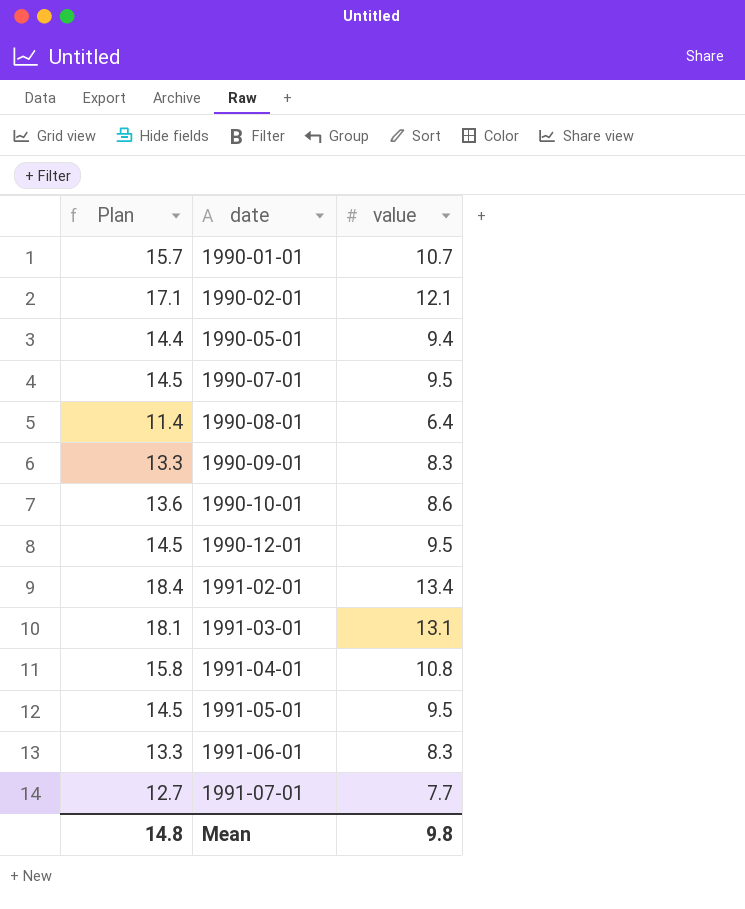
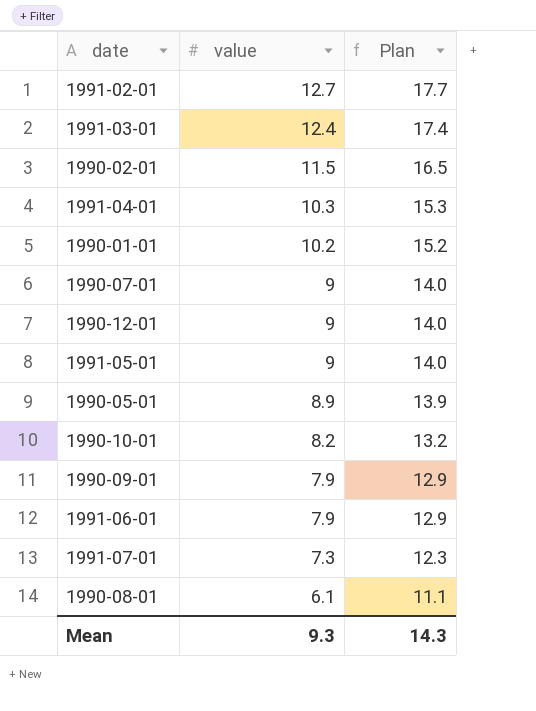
row order: date ascending -> value descending
column Plan | position: 1 -> 3
1991-02-01 | value: 13.4 -> 12.7
1991-02-01 | Plan: 18.4 -> 17.7
1991-03-01 | value: 13.1 -> 12.4
1991-03-01 | Plan: 18.1 -> 17.4
1990-02-01 | value: 12.1 -> 11.5
1990-02-01 | Plan: 17.1 -> 16.5
1991-04-01 | value: 10.8 -> 10.3
1991-04-01 | Plan: 15.8 -> 15.3
1990-01-01 | value: 10.7 -> 10.2
1990-01-01 | Plan: 15.7 -> 15.2
1990-07-01 | value: 9.5 -> 9
1990-07-01 | Plan: 14.5 -> 14.0
1990-12-01 | value: 9.5 -> 9
1990-12-01 | Plan: 14.5 -> 14.0
1991-05-01 | value: 9.5 -> 9
1991-05-01 | Plan: 14.5 -> 14.0
1990-05-01 | value: 9.4 -> 8.9
1990-05-01 | Plan: 14.4 -> 13.9
1990-10-01 | value: 8.6 -> 8.2
1990-10-01 | Plan: 13.6 -> 13.2
1990-09-01 | value: 8.3 -> 7.9
1990-09-01 | Plan: 13.3 -> 12.9
1991-06-01 | value: 8.3 -> 7.9
1991-06-01 | Plan: 13.3 -> 12.9
1991-07-01 | value: 7.7 -> 7.3
1991-07-01 | Plan: 12.7 -> 12.3
1990-08-01 | value: 6.4 -> 6.1
1990-08-01 | Plan: 11.4 -> 11.1
Mean | value: 9.8 -> 9.3
Mean | Plan: 14.8 -> 14.3

